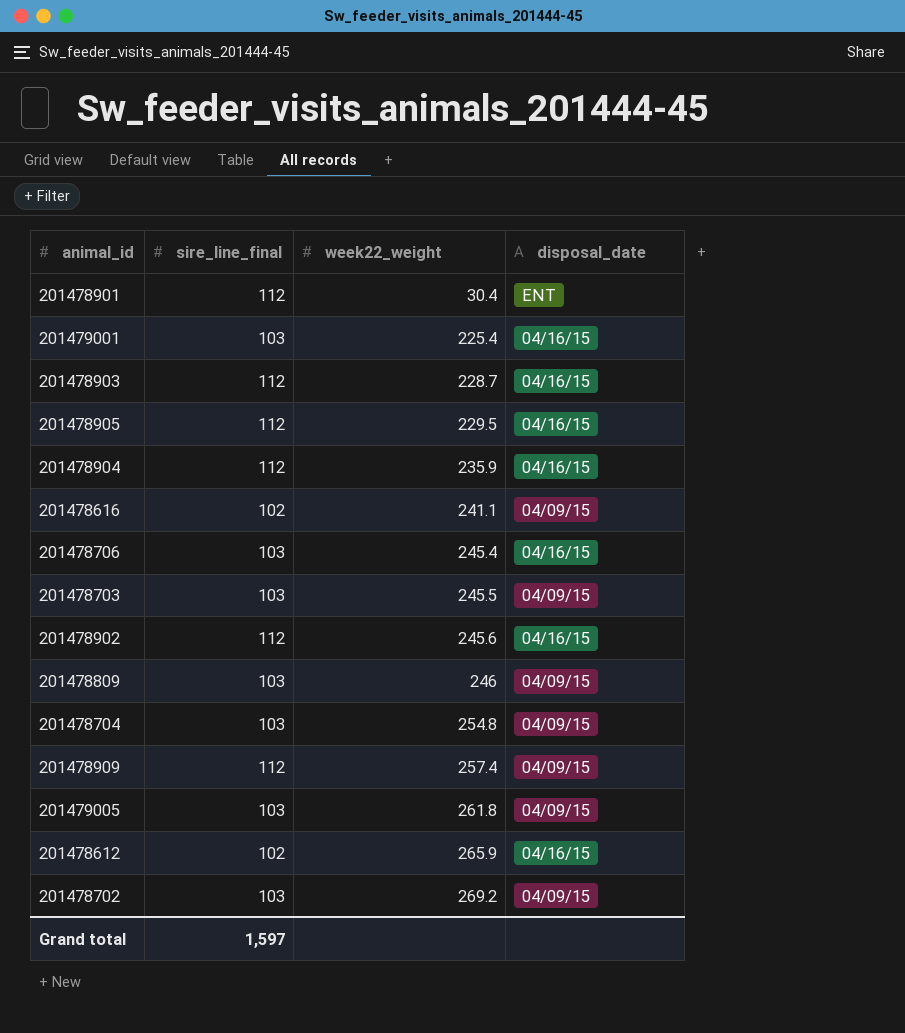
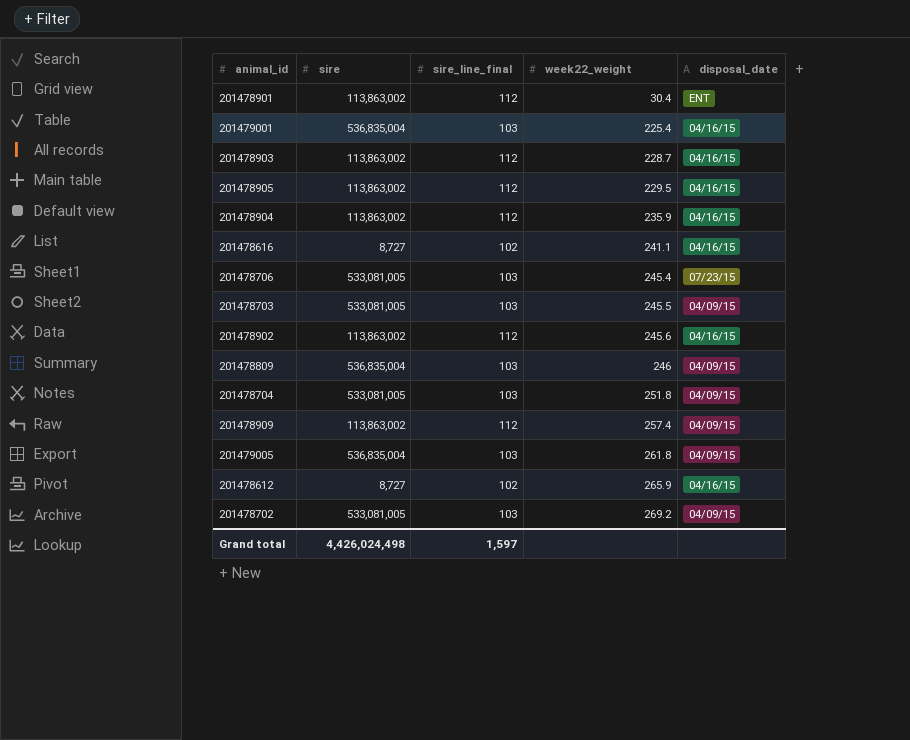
column sire | position: none -> 2
201478616 | disposal_date: 04/09/15 -> 04/16/15
201478706 | disposal_date: 04/16/15 -> 07/23/15
201478704 | week22_weight: 254.8 -> 251.8

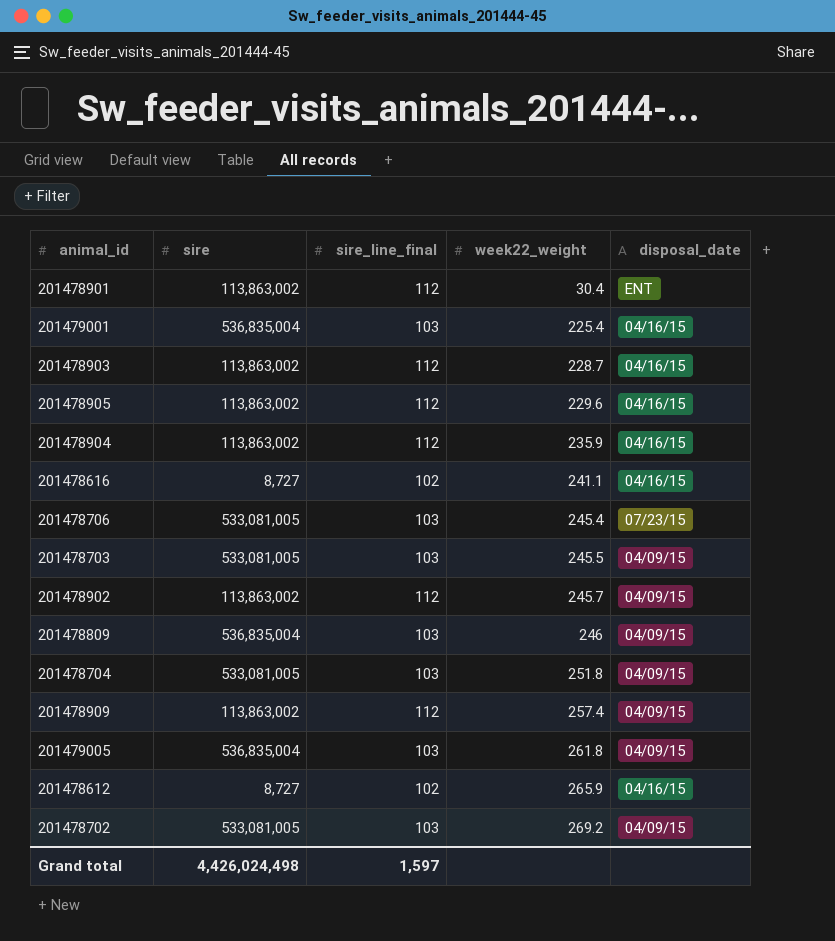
201478905 | week22_weight: 229.5 -> 229.6
201478902 | week22_weight: 245.6 -> 245.7
201478902 | disposal_date: 04/16/15 -> 04/09/15

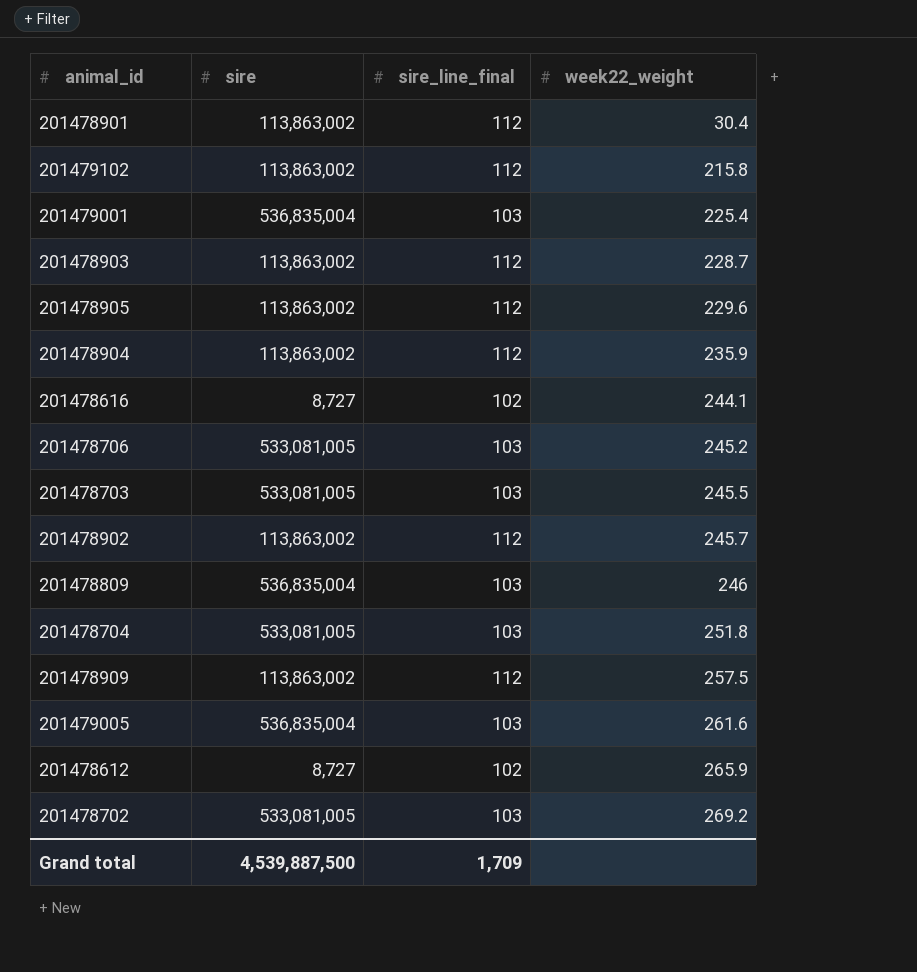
column disposal_date | position: 5 -> none
row 201479102: none -> 113,863,002 | 112 | 215.8
201478616 | week22_weight: 241.1 -> 244.1
201478706 | week22_weight: 245.4 -> 245.2
201478909 | week22_weight: 257.4 -> 257.5
201479005 | week22_weight: 261.8 -> 261.6
Grand total | sire: 4,426,024,498 -> 4,539,887,500
Grand total | sire_line_final: 1,597 -> 1,709

